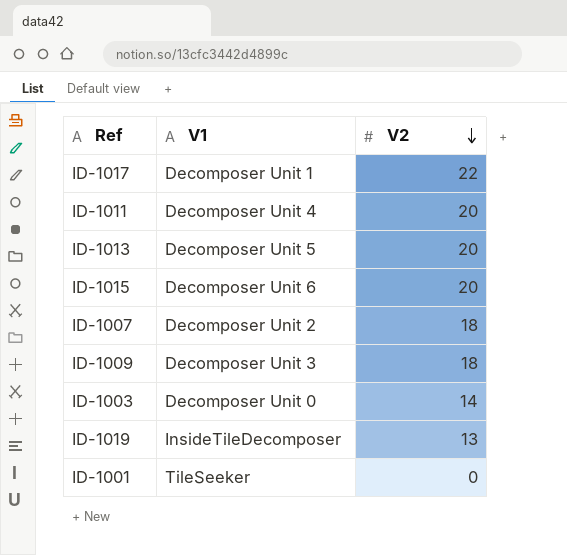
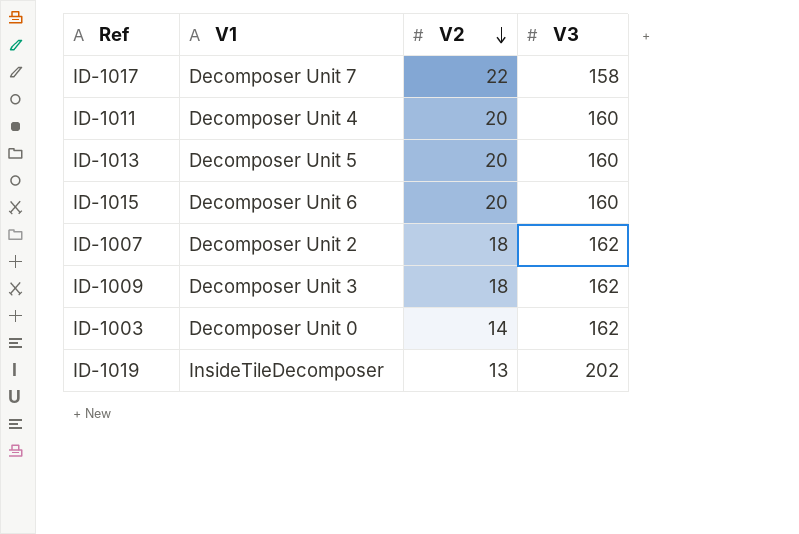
column V3 | position: none -> 4
row ID-1001: TileSeeker | 0 -> none
ID-1017 | V1: Decomposer Unit 1 -> Decomposer Unit 7

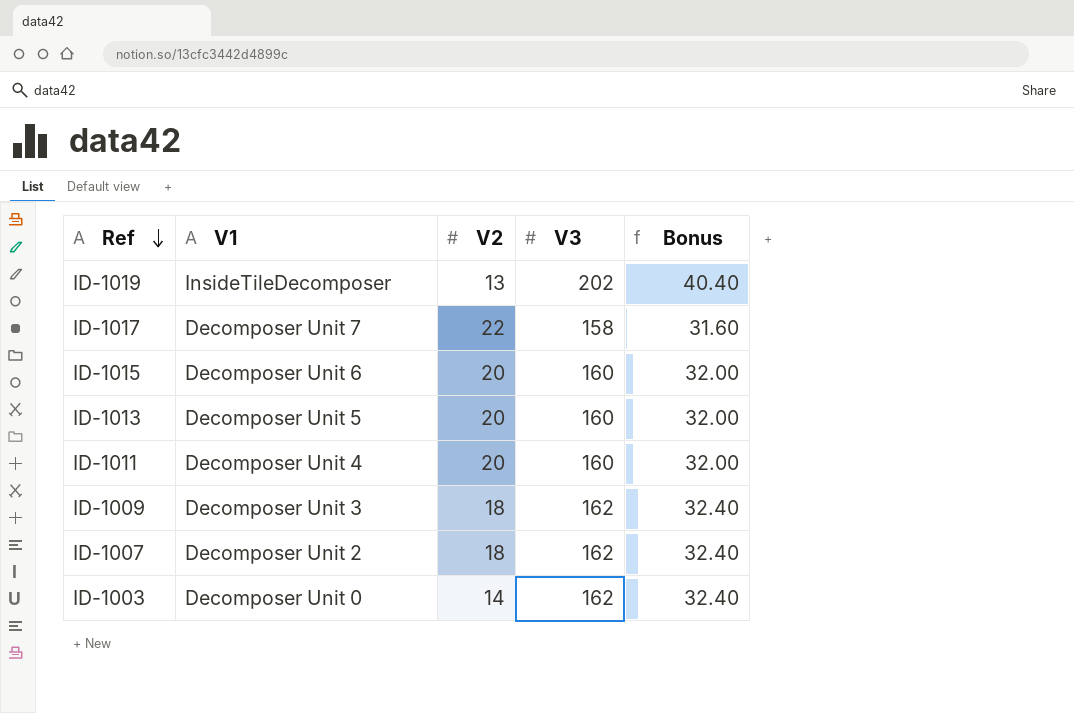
row order: V2 descending -> Ref descending
column Bonus | formula: none -> [V3] * 0.2

